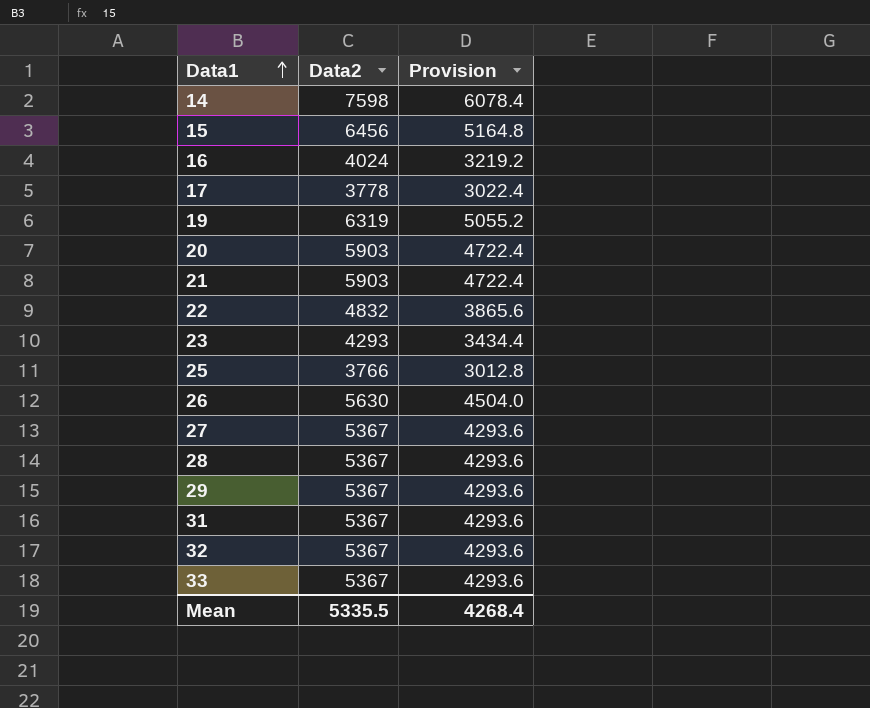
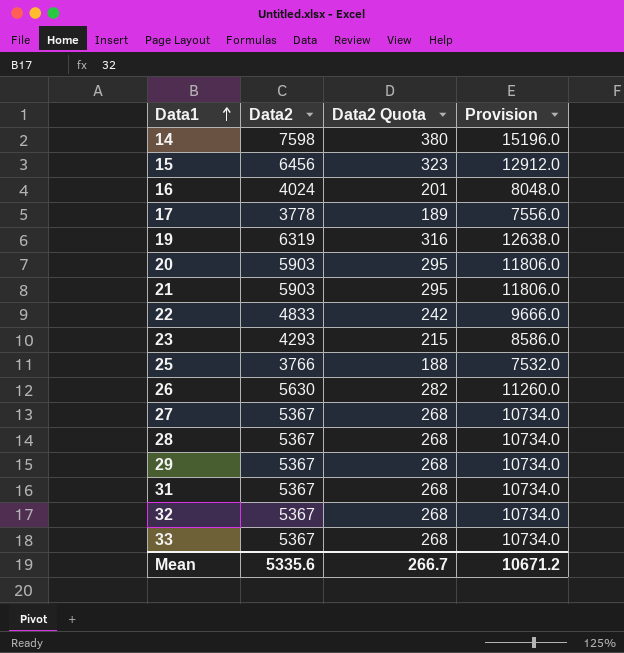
column Data2 Quota | formula: none -> [Data2] * 0.05
column Provision | formula: [Data2] * 0.8 -> [Data2] * 2
22 | Data2: 4832 -> 4833
Mean | Data2: 5335.5 -> 5335.6
Mean | Provision: 4268.4 -> 10671.2

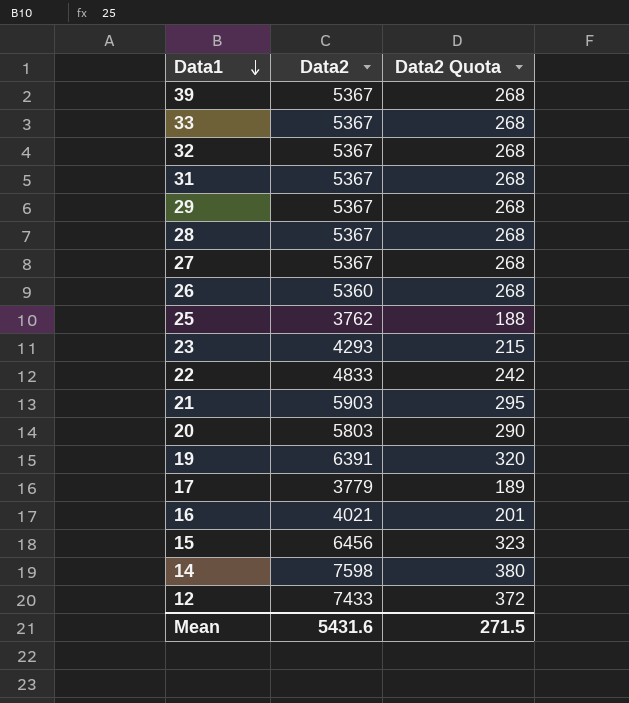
row order: Data1 ascending -> Data1 descending
column Provision | formula: [Data2] * 2 -> none
row 39: none -> 5367 | 268
26 | Data2: 5630 -> 5360
26 | Data2 Quota: 282 -> 268
25 | Data2: 3766 -> 3762
20 | Data2: 5903 -> 5803
20 | Data2 Quota: 295 -> 290
19 | Data2: 6319 -> 6391
19 | Data2 Quota: 316 -> 320
17 | Data2: 3778 -> 3779
16 | Data2: 4024 -> 4021
row 12: none -> 7433 | 372
Mean | Data2: 5335.6 -> 5431.6
Mean | Data2 Quota: 266.7 -> 271.5

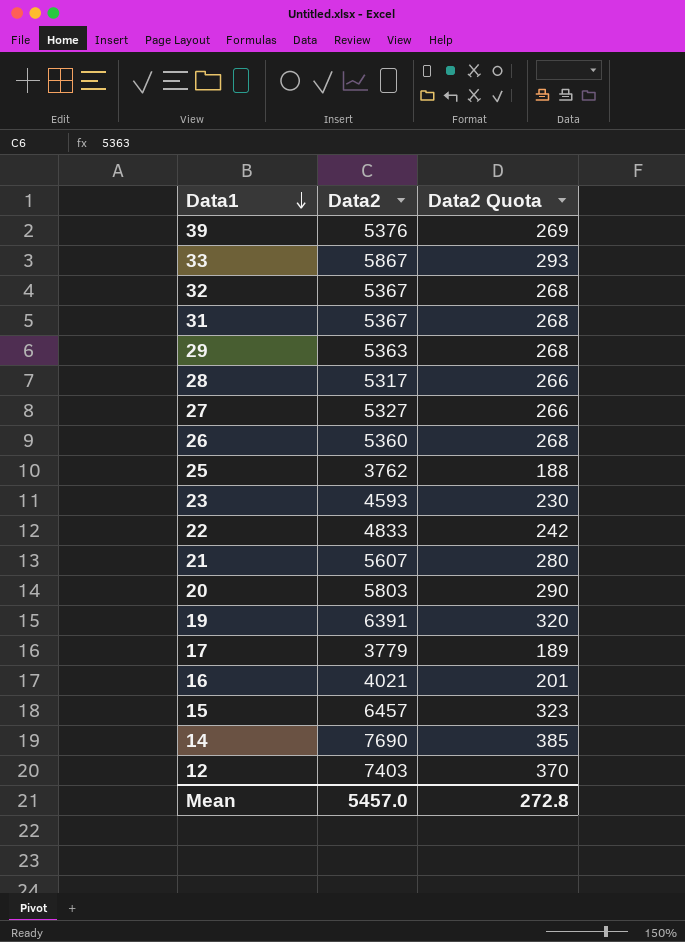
39 | Data2: 5367 -> 5376
39 | Data2 Quota: 268 -> 269
33 | Data2: 5367 -> 5867
33 | Data2 Quota: 268 -> 293
29 | Data2: 5367 -> 5363
28 | Data2: 5367 -> 5317
28 | Data2 Quota: 268 -> 266
27 | Data2: 5367 -> 5327
27 | Data2 Quota: 268 -> 266
23 | Data2: 4293 -> 4593
23 | Data2 Quota: 215 -> 230
21 | Data2: 5903 -> 5607
21 | Data2 Quota: 295 -> 280
15 | Data2: 6456 -> 6457
14 | Data2: 7598 -> 7690
14 | Data2 Quota: 380 -> 385
12 | Data2: 7433 -> 7403
12 | Data2 Quota: 372 -> 370
Mean | Data2: 5431.6 -> 5457.0
Mean | Data2 Quota: 271.5 -> 272.8

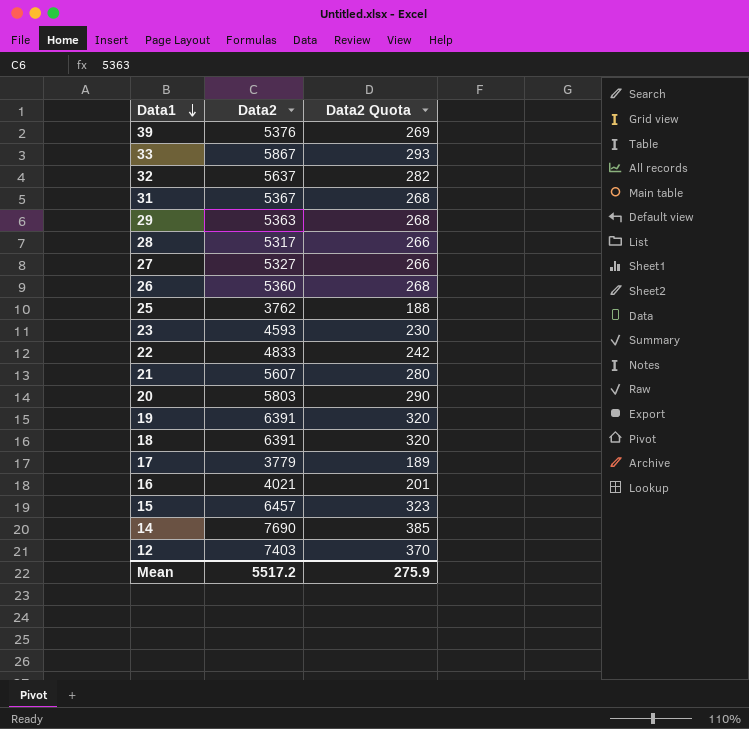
32 | Data2: 5367 -> 5637
32 | Data2 Quota: 268 -> 282
row 18: none -> 6391 | 320
Mean | Data2: 5457.0 -> 5517.2
Mean | Data2 Quota: 272.8 -> 275.9

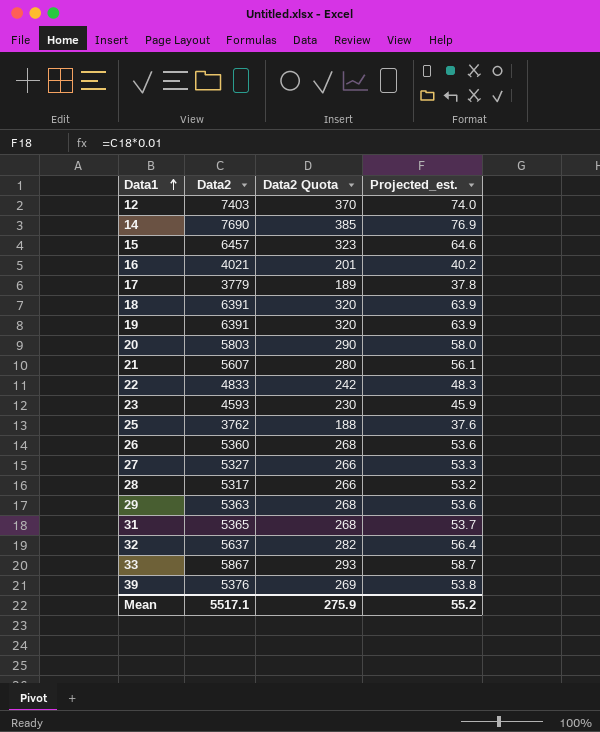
row order: Data1 descending -> Data1 ascending
column Projected_est. | formula: none -> [Data2] * 0.01
31 | Data2: 5367 -> 5365
Mean | Data2: 5517.2 -> 5517.1

